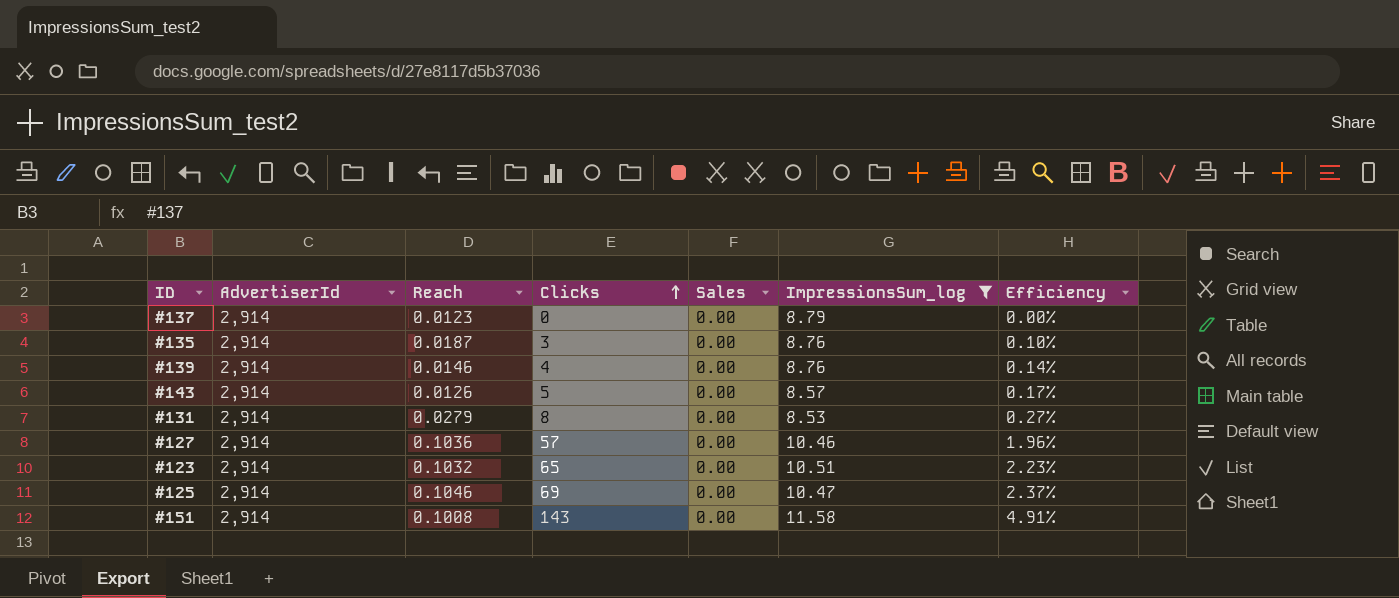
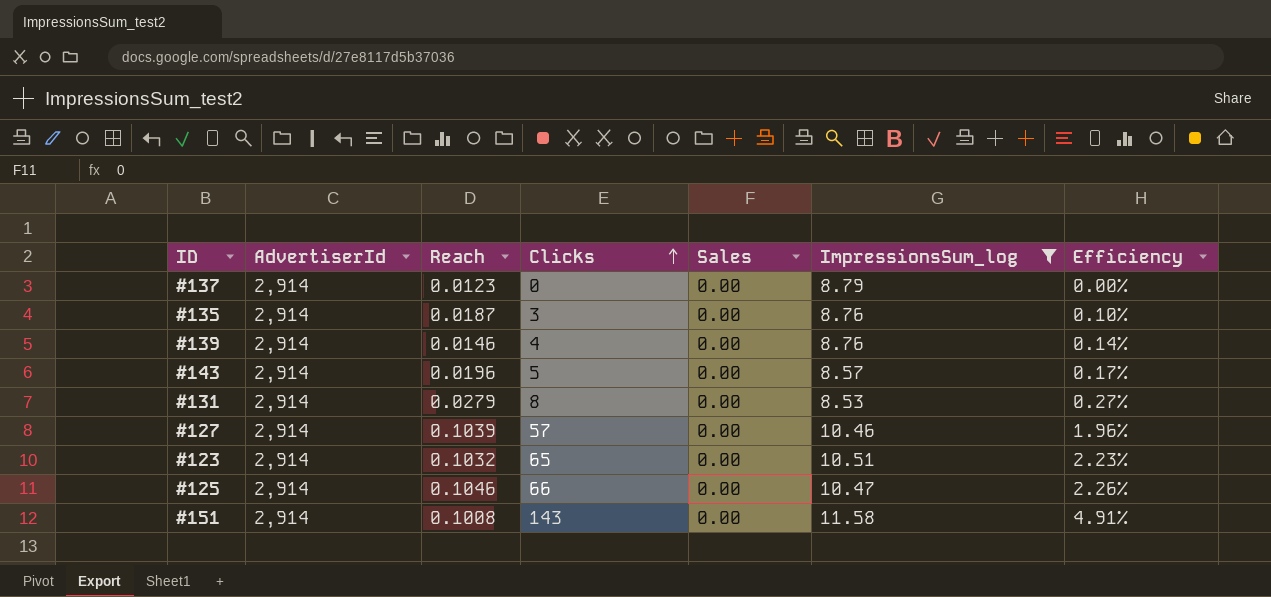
#143 | Reach: 0.0126 -> 0.0196
#127 | Reach: 0.1036 -> 0.1039
#125 | Clicks: 69 -> 66
#125 | Efficiency: 2.37% -> 2.26%

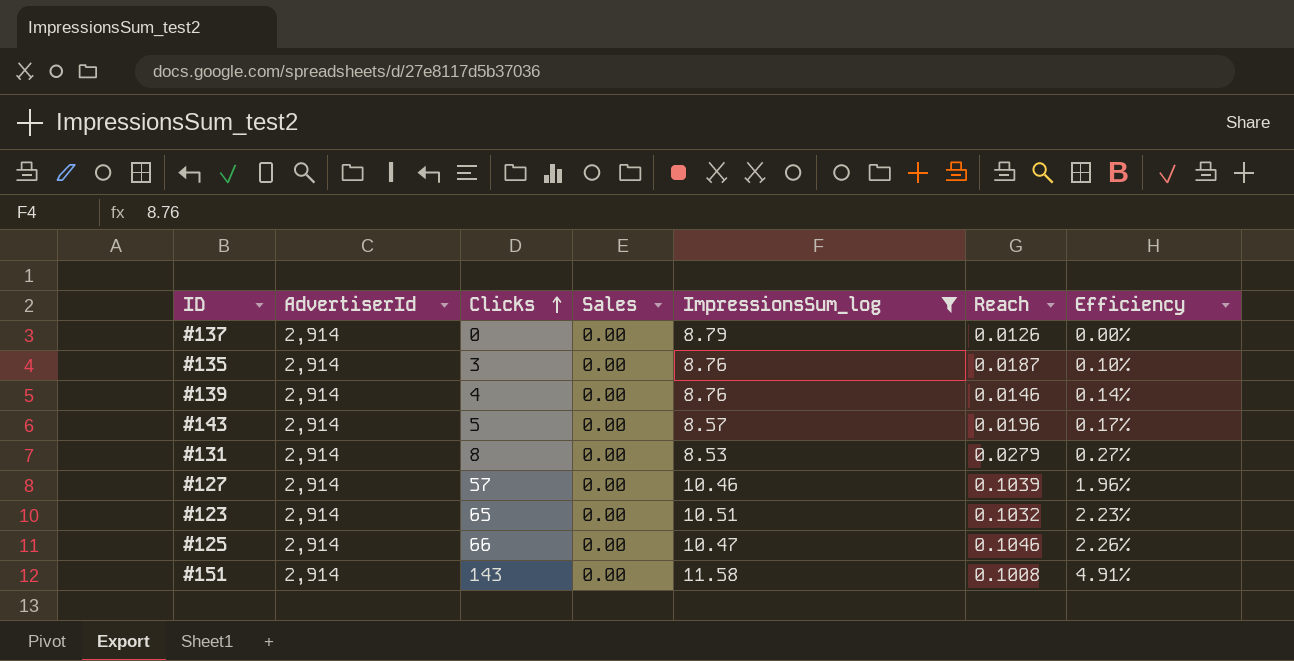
column Reach | position: 3 -> 6
#137 | Reach: 0.0123 -> 0.0126

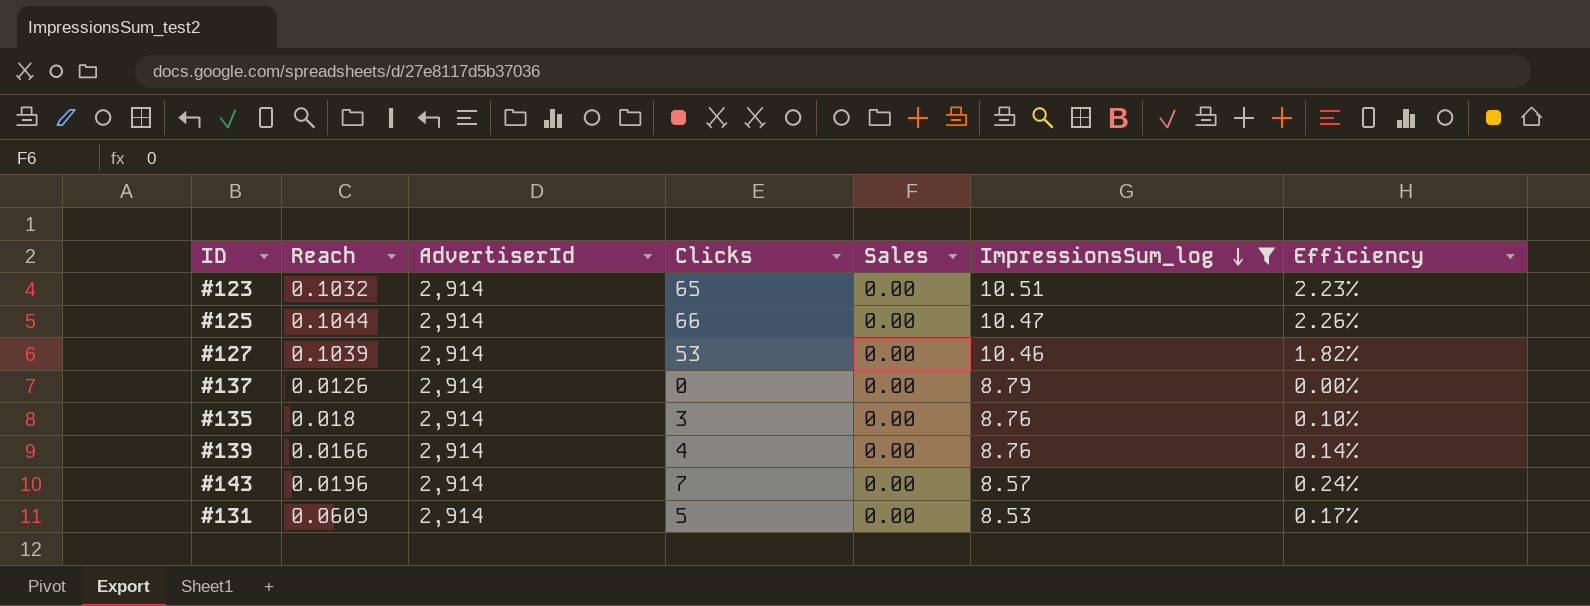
row order: Clicks ascending -> ImpressionsSum_log descending
column Reach | position: 6 -> 2
row #151: 2,914 | 143 | 0.00 | 11.58 | 0.1008 | 4.91% -> none
#125 | Reach: 0.1046 -> 0.1044
#127 | Clicks: 57 -> 53
#127 | Efficiency: 1.96% -> 1.82%
#135 | Reach: 0.0187 -> 0.018
#139 | Reach: 0.0146 -> 0.0166
#143 | Clicks: 5 -> 7
#143 | Efficiency: 0.17% -> 0.24%
#131 | Reach: 0.0279 -> 0.0609
#131 | Clicks: 8 -> 5
#131 | Efficiency: 0.27% -> 0.17%

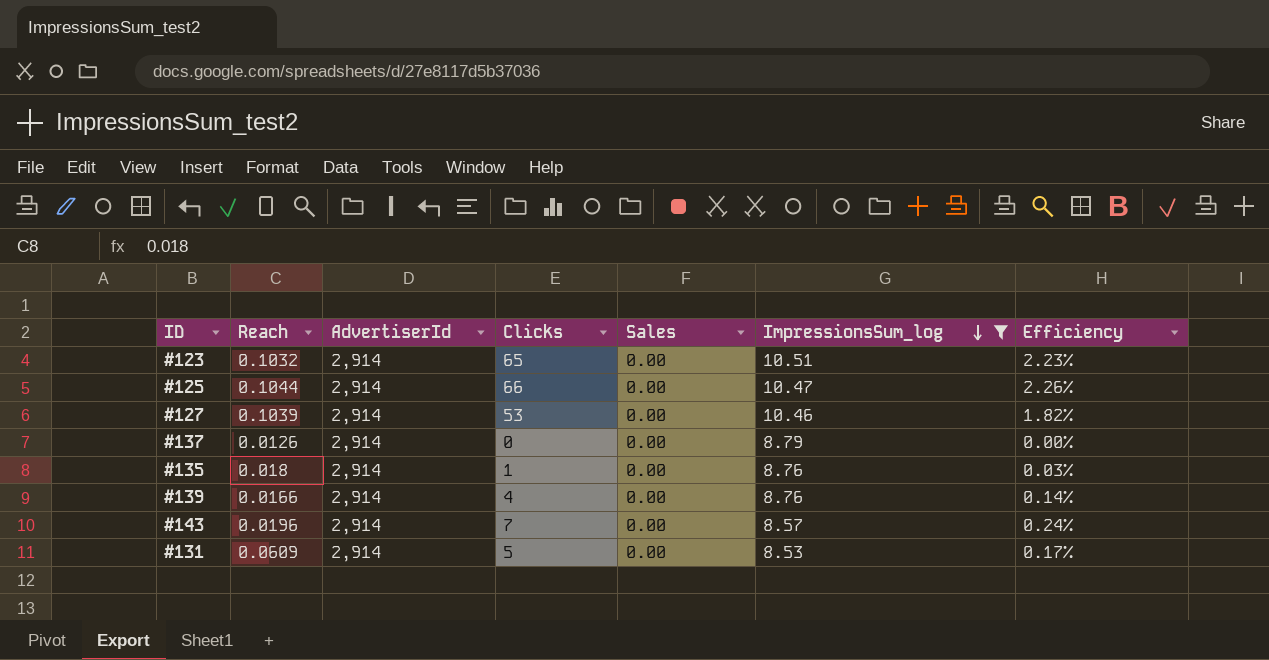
#135 | Clicks: 3 -> 1
#135 | Efficiency: 0.10% -> 0.03%

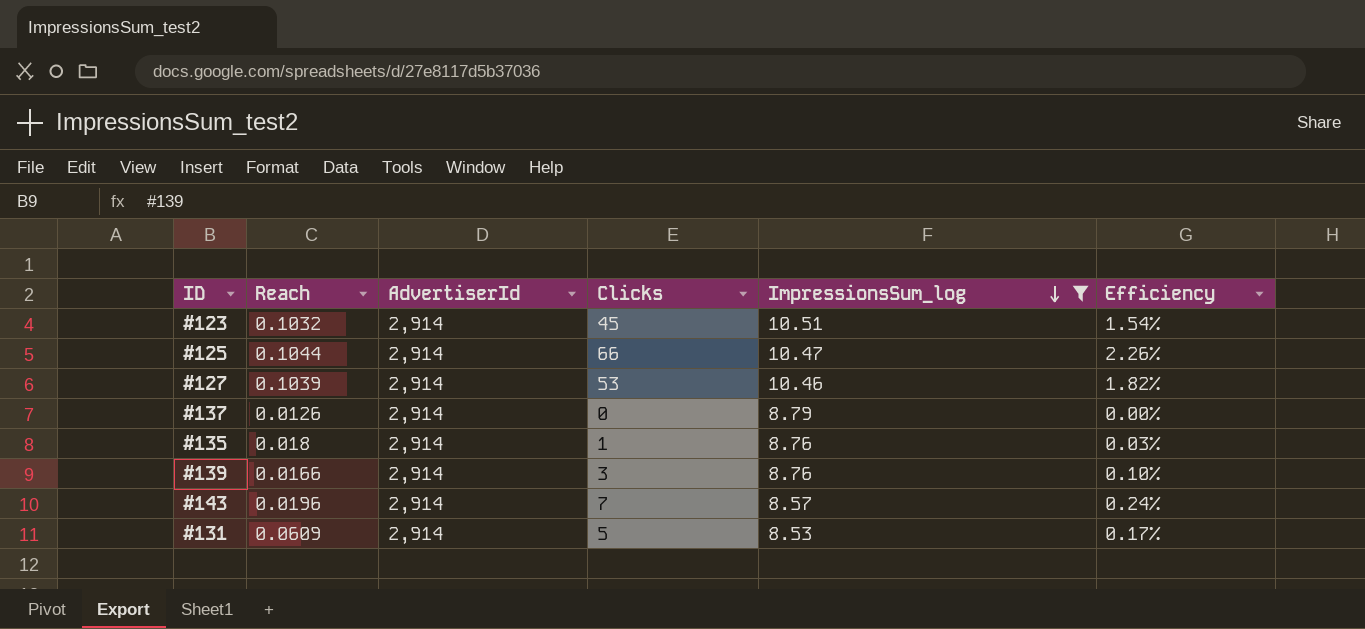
column Sales | position: 5 -> none
#123 | Clicks: 65 -> 45
#123 | Efficiency: 2.23% -> 1.54%
#139 | Clicks: 4 -> 3
#139 | Efficiency: 0.14% -> 0.10%

